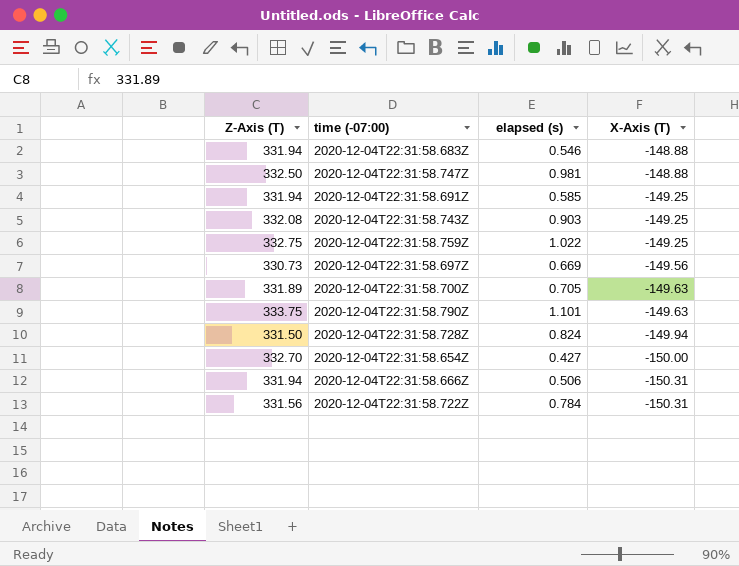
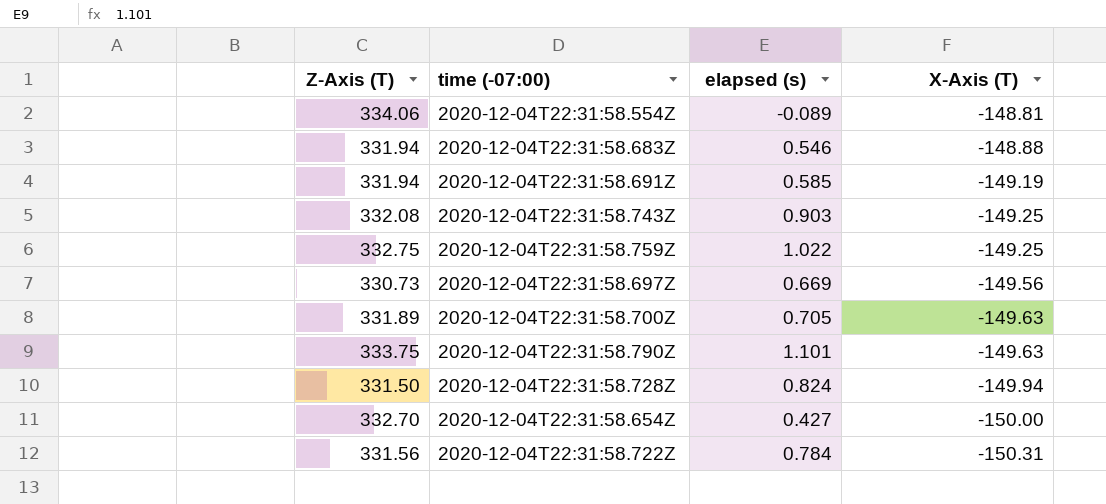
row 2020-12-04T22:31:58.747Z: 332.50 | 0.981 | -148.88 -> none
row 2020-12-04T22:31:58.666Z: 331.94 | 0.506 | -150.31 -> none
row 2020-12-04T22:31:58.554Z: none -> 334.06 | -0.089 | -148.81
2020-12-04T22:31:58.691Z | X-Axis (T): -149.25 -> -149.19

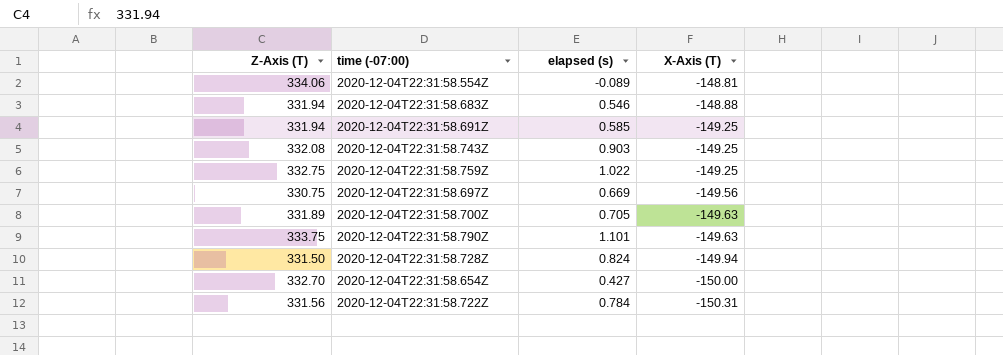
2020-12-04T22:31:58.691Z | X-Axis (T): -149.19 -> -149.25
2020-12-04T22:31:58.697Z | Z-Axis (T): 330.73 -> 330.75

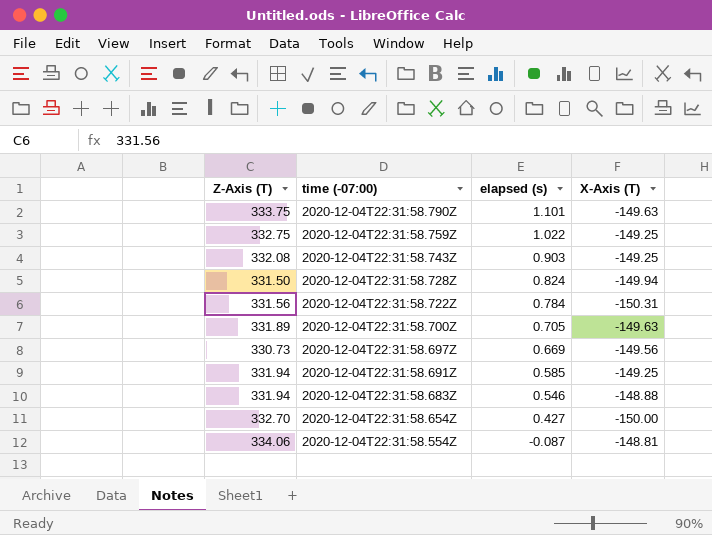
row order: X-Axis (T) descending -> time (-07:00) descending
2020-12-04T22:31:58.697Z | Z-Axis (T): 330.75 -> 330.73
2020-12-04T22:31:58.554Z | elapsed (s): -0.089 -> -0.087

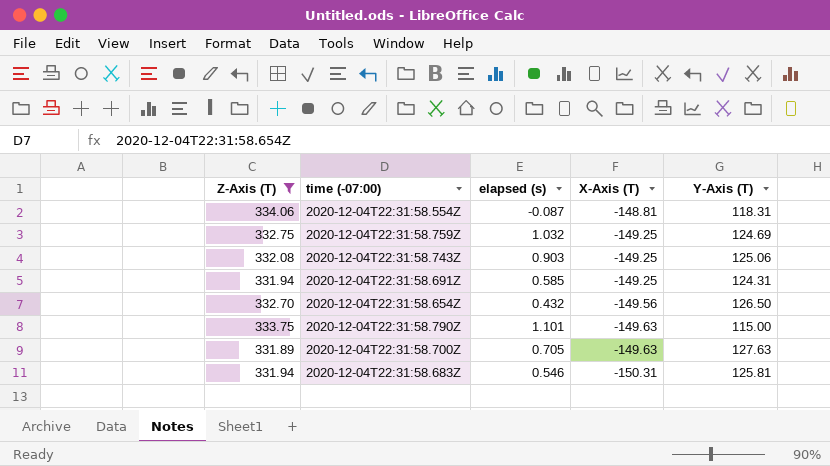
filter: none -> Z-Axis (T) >= 331.89
row order: time (-07:00) descending -> X-Axis (T) descending
column Y-Axis (T) | position: none -> 5
2020-12-04T22:31:58.759Z | elapsed (s): 1.022 -> 1.032
2020-12-04T22:31:58.654Z | elapsed (s): 0.427 -> 0.432
2020-12-04T22:31:58.654Z | X-Axis (T): -150.00 -> -149.56
2020-12-04T22:31:58.683Z | X-Axis (T): -148.88 -> -150.31

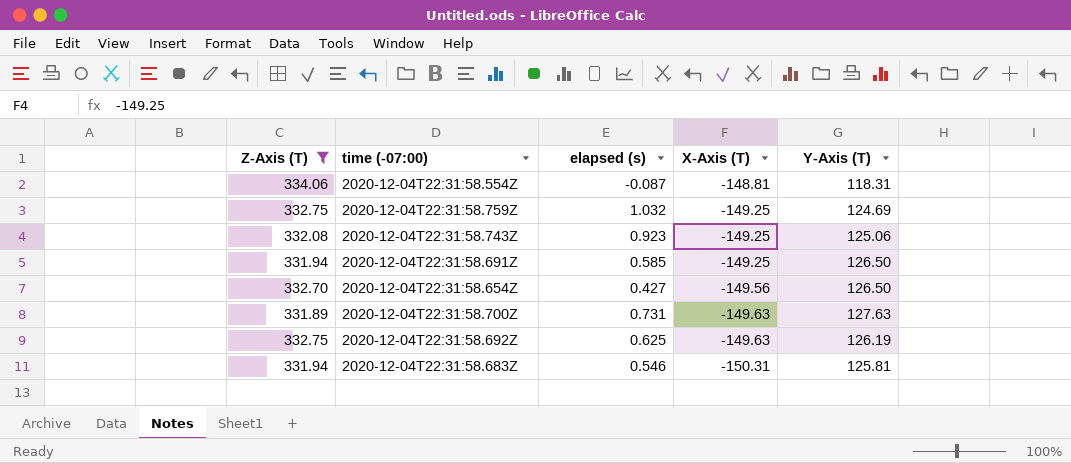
row 2020-12-04T22:31:58.790Z: 333.75 | 1.101 | -149.63 | 115.00 -> none
2020-12-04T22:31:58.743Z | elapsed (s): 0.903 -> 0.923
2020-12-04T22:31:58.691Z | Y-Axis (T): 124.31 -> 126.50
2020-12-04T22:31:58.654Z | elapsed (s): 0.432 -> 0.427
2020-12-04T22:31:58.700Z | elapsed (s): 0.705 -> 0.731
row 2020-12-04T22:31:58.692Z: none -> 332.75 | 0.625 | -149.63 | 126.19

